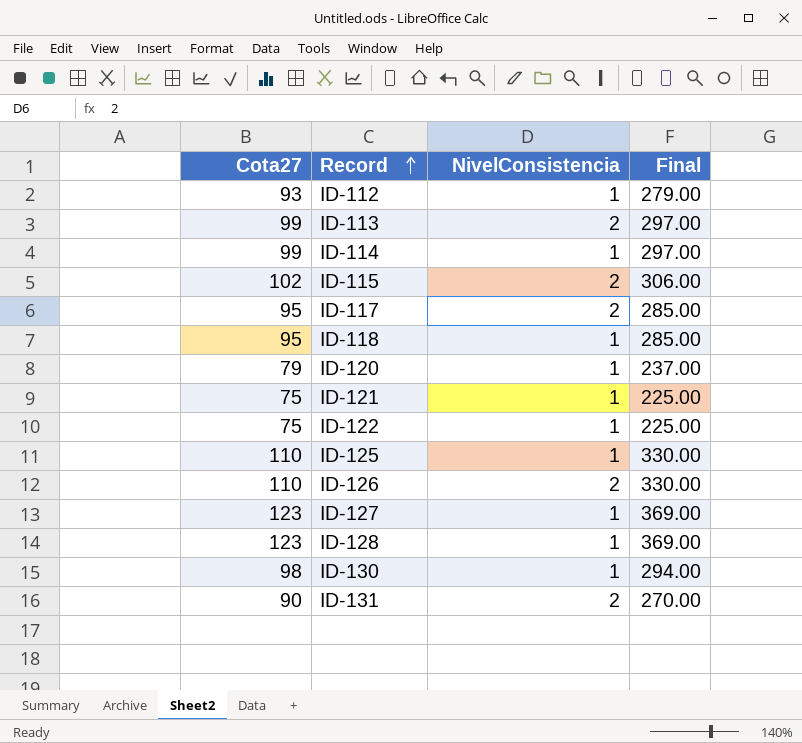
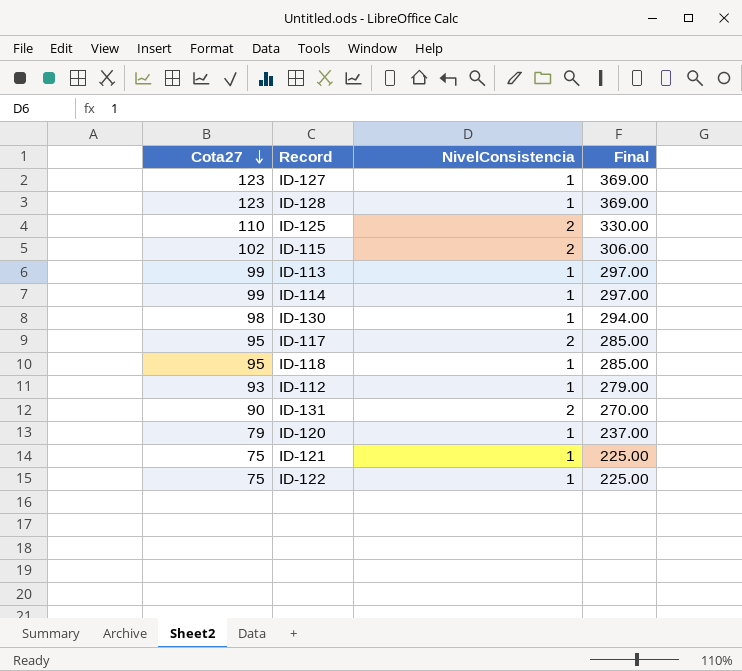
row order: Record ascending -> Cota27 descending
row ID-126: 110 | 2 | 330.00 -> none
ID-125 | NivelConsistencia: 1 -> 2
ID-113 | NivelConsistencia: 2 -> 1

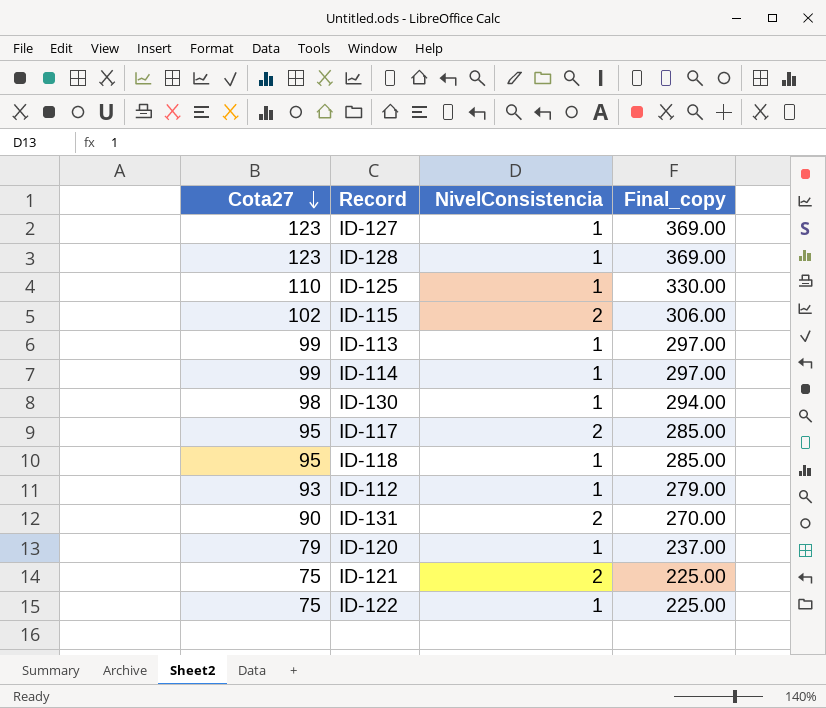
column name: Final -> Final_copy
ID-125 | NivelConsistencia: 2 -> 1
ID-121 | NivelConsistencia: 1 -> 2

